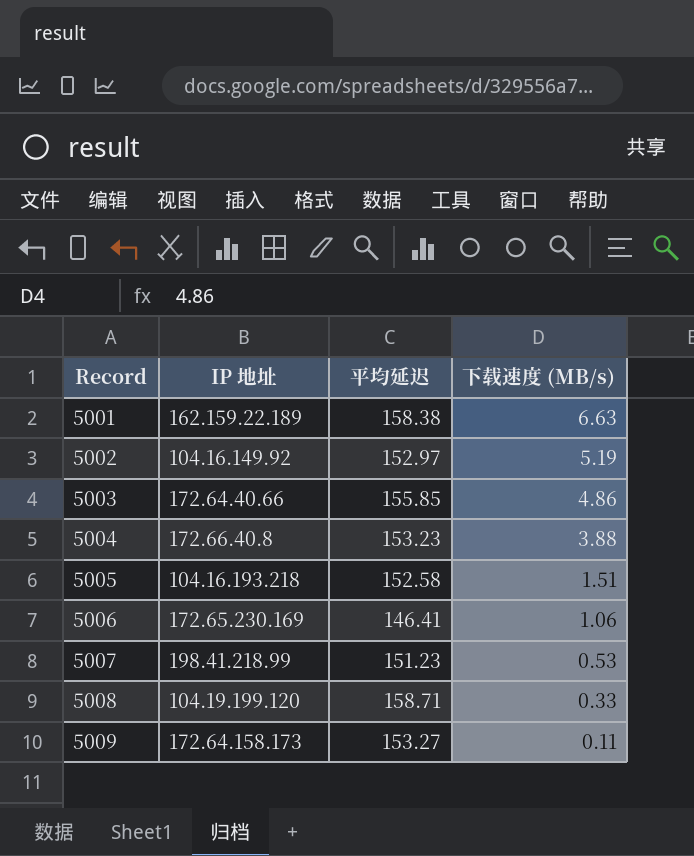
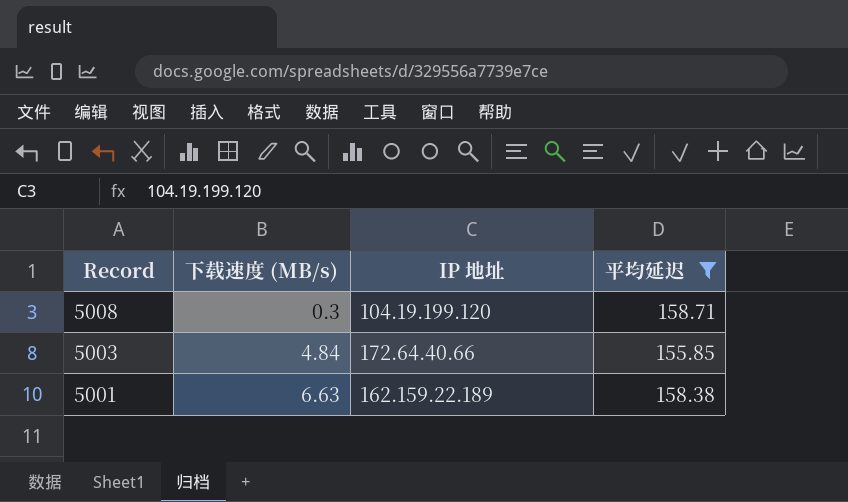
filter: none -> 平均延迟 >= 155.85
row order: Record ascending -> Record descending
column 下载速度 (MB/s) | position: 4 -> 2
5008 | 下载速度 (MB/s): 0.33 -> 0.3
5003 | 下载速度 (MB/s): 4.86 -> 4.84

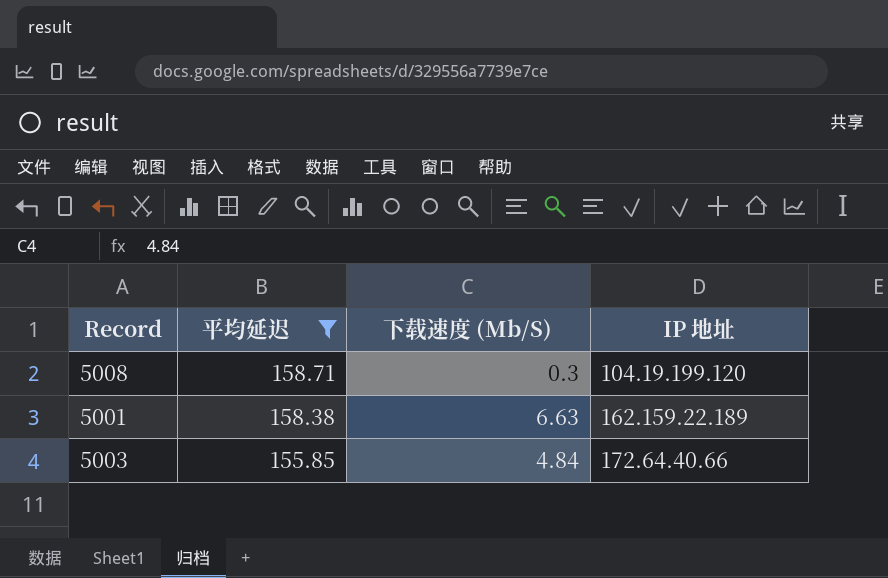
row order: Record descending -> 平均延迟 descending
column 平均延迟 | position: 4 -> 2
column name: 下载速度 (MB/s) -> 下载速度 (Mb/S)

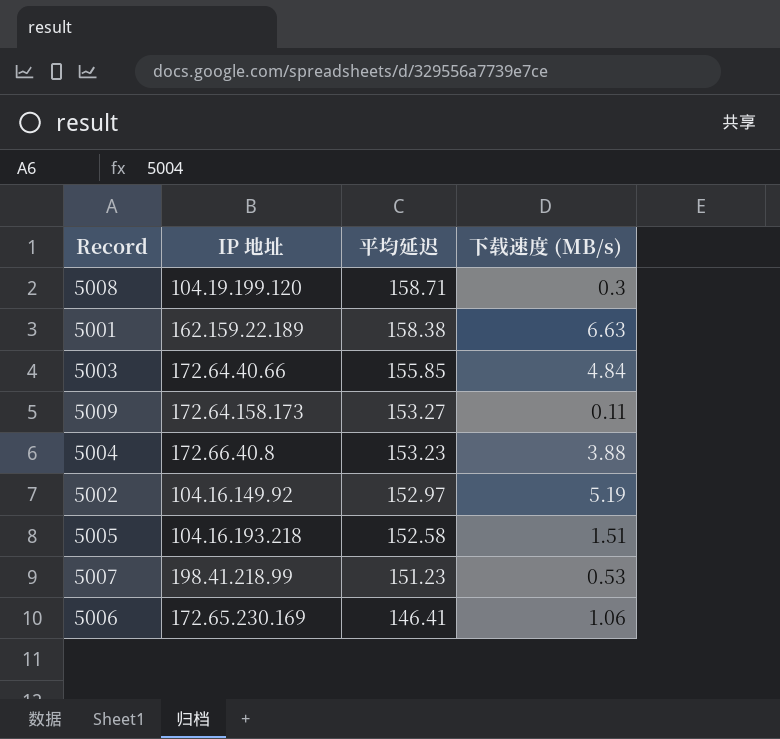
filter: 平均延迟 >= 155.85 -> none
column IP 地址 | position: 4 -> 2
column name: 下载速度 (Mb/S) -> 下载速度 (MB/s)

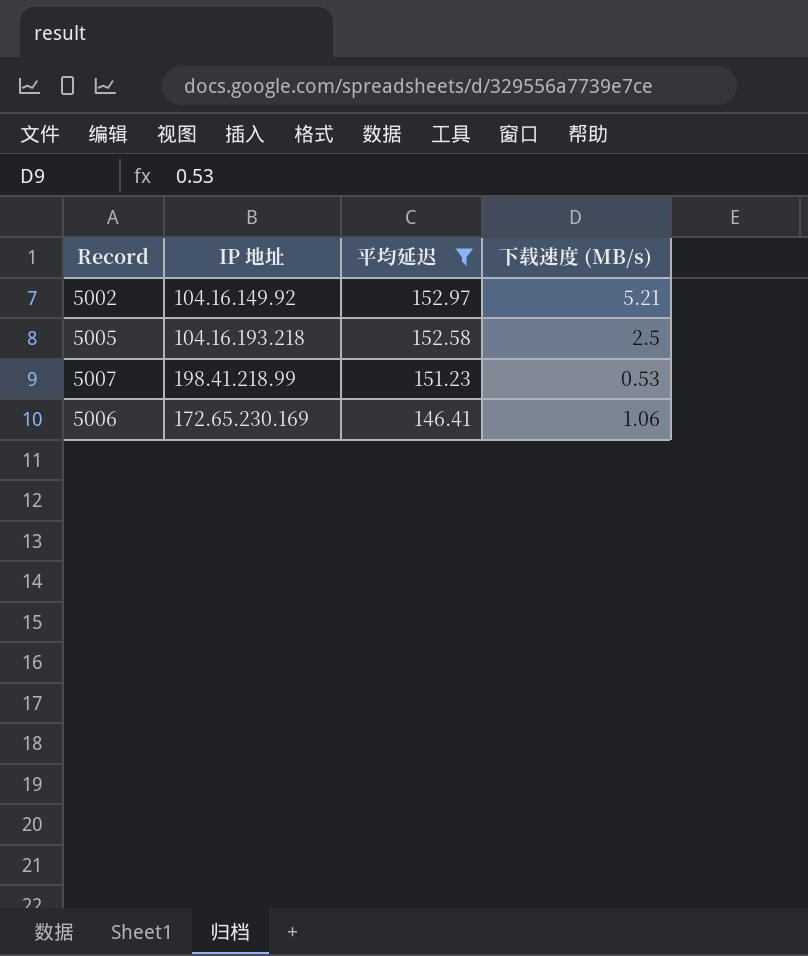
filter: none -> 平均延迟 <= 152.97
5002 | 下载速度 (MB/s): 5.19 -> 5.21
5005 | 下载速度 (MB/s): 1.51 -> 2.5

